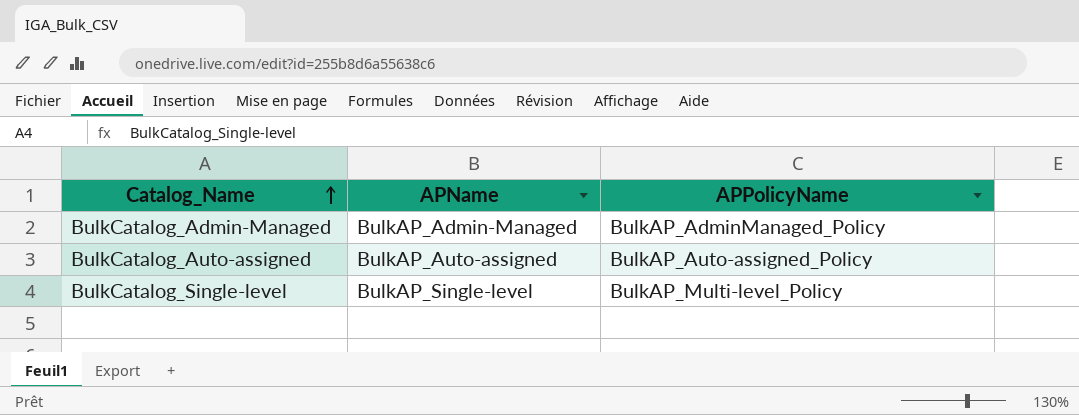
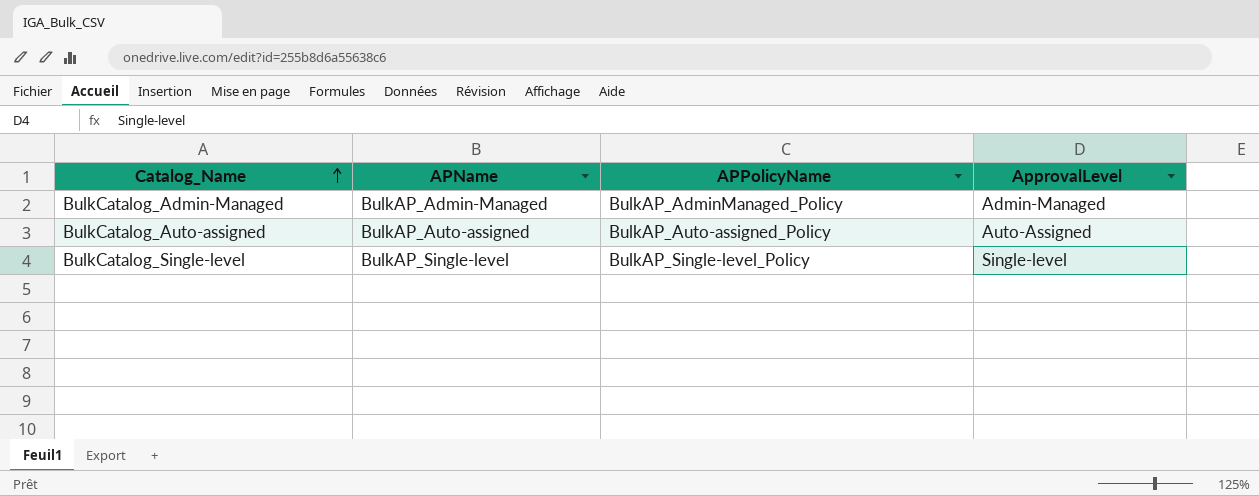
column ApprovalLevel | position: none -> 4
BulkCatalog_Single-level | APPolicyName: BulkAP_Multi-level_Policy -> BulkAP_Single-level_Policy

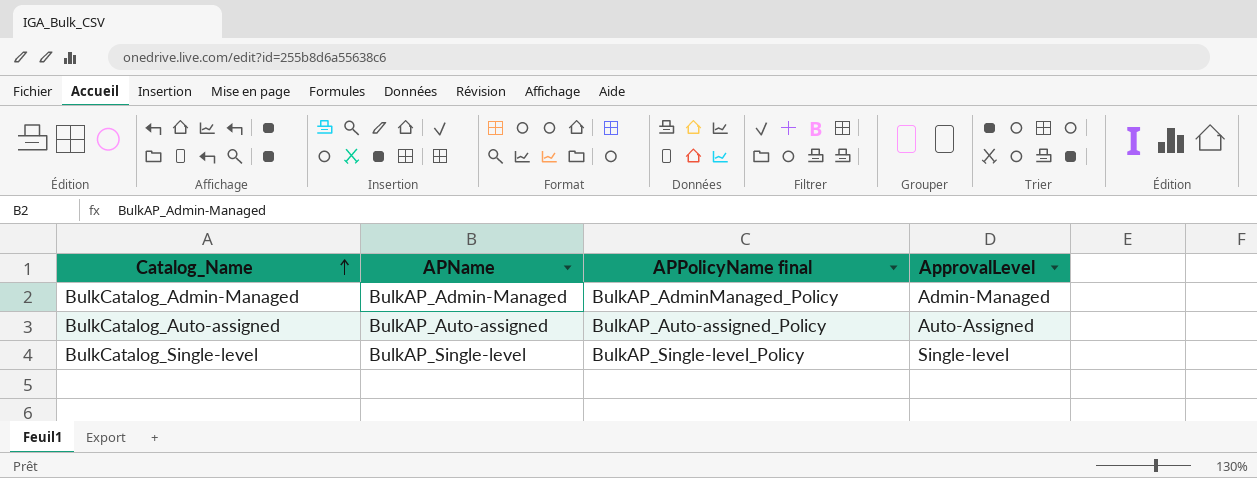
column name: APPolicyName -> APPolicyName final

